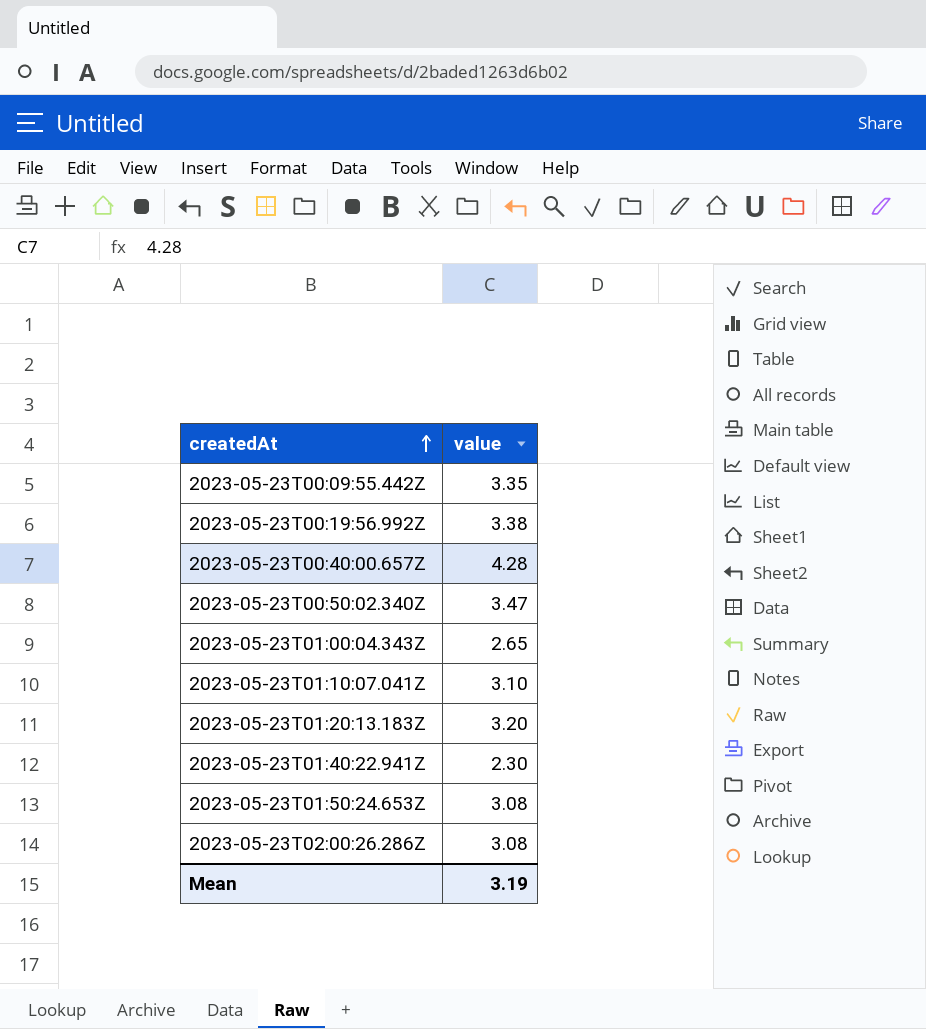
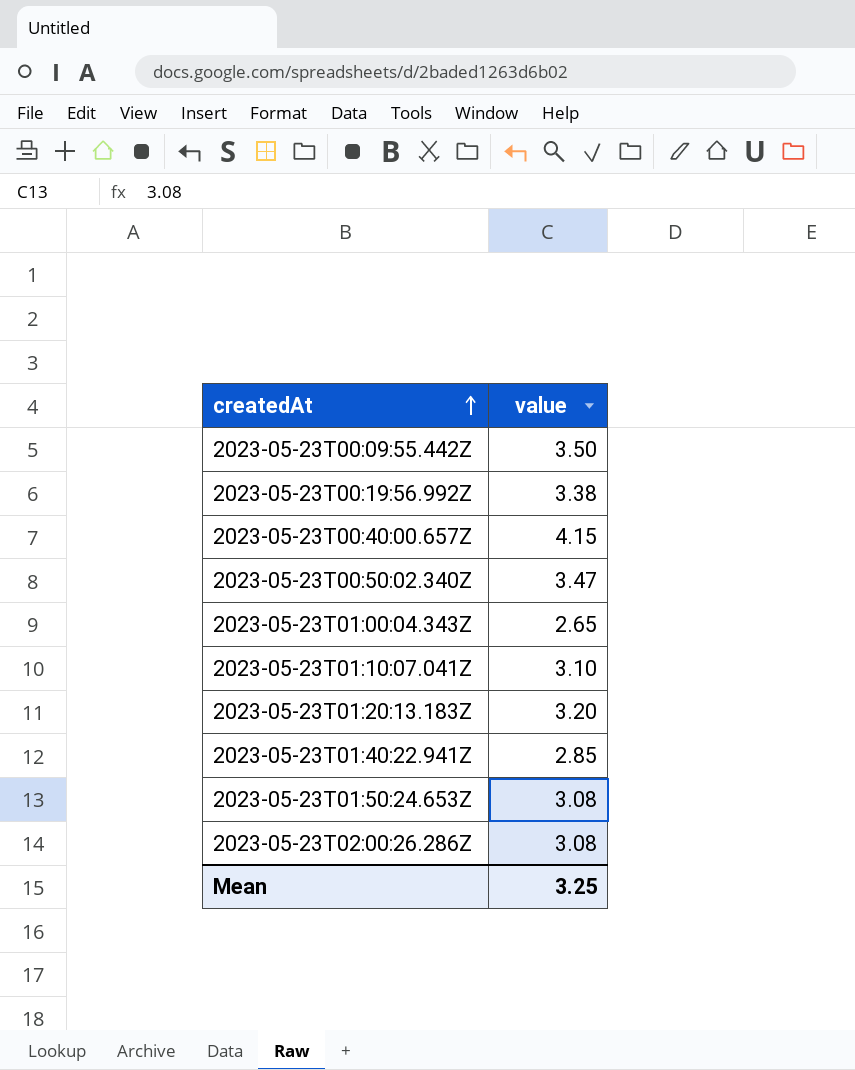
2023-05-23T00:09:55.442Z | value: 3.35 -> 3.50
2023-05-23T00:40:00.657Z | value: 4.28 -> 4.15
2023-05-23T01:40:22.941Z | value: 2.30 -> 2.85
Mean | value: 3.19 -> 3.25

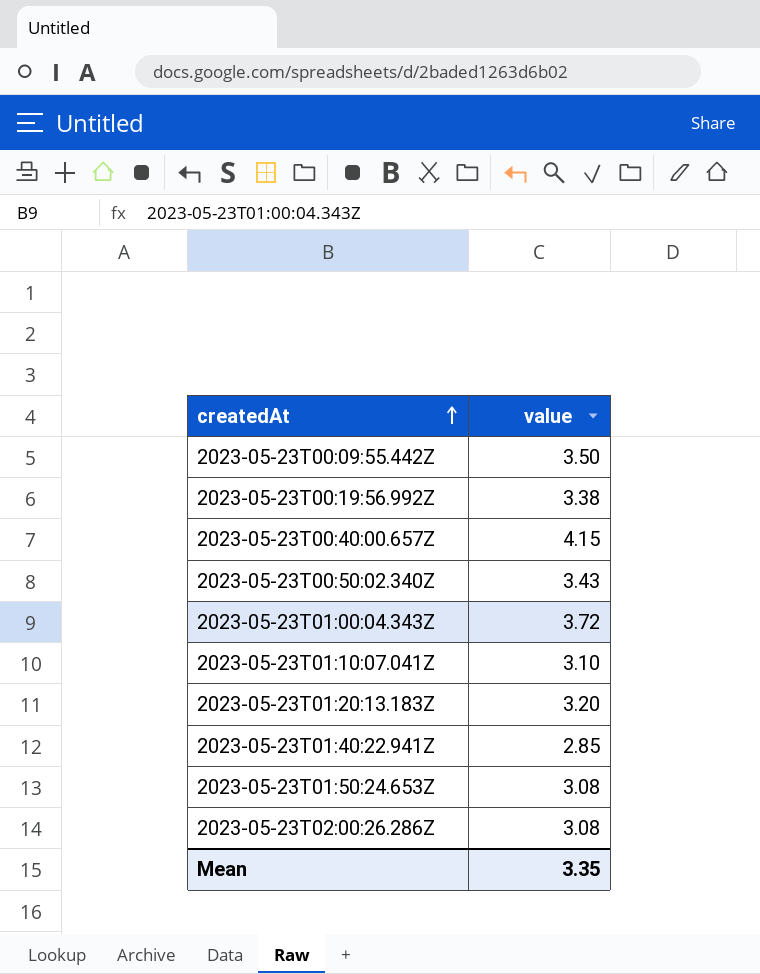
2023-05-23T00:50:02.340Z | value: 3.47 -> 3.43
2023-05-23T01:00:04.343Z | value: 2.65 -> 3.72
Mean | value: 3.25 -> 3.35

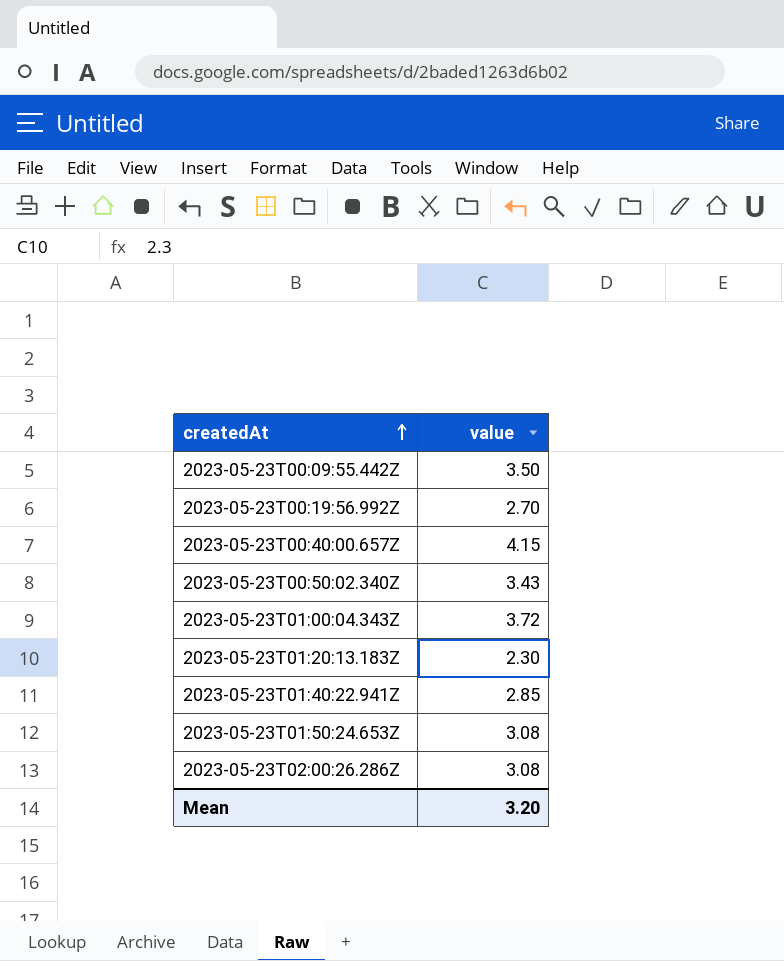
row 2023-05-23T01:10:07.041Z: 3.10 -> none
2023-05-23T00:19:56.992Z | value: 3.38 -> 2.70
2023-05-23T01:20:13.183Z | value: 3.20 -> 2.30
Mean | value: 3.35 -> 3.20

